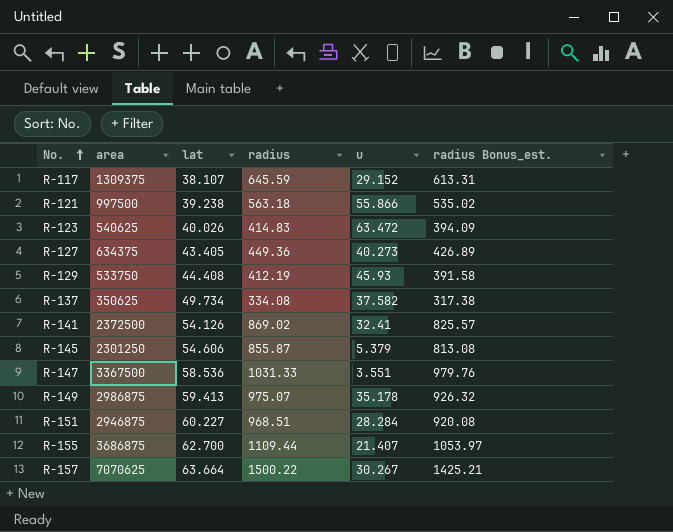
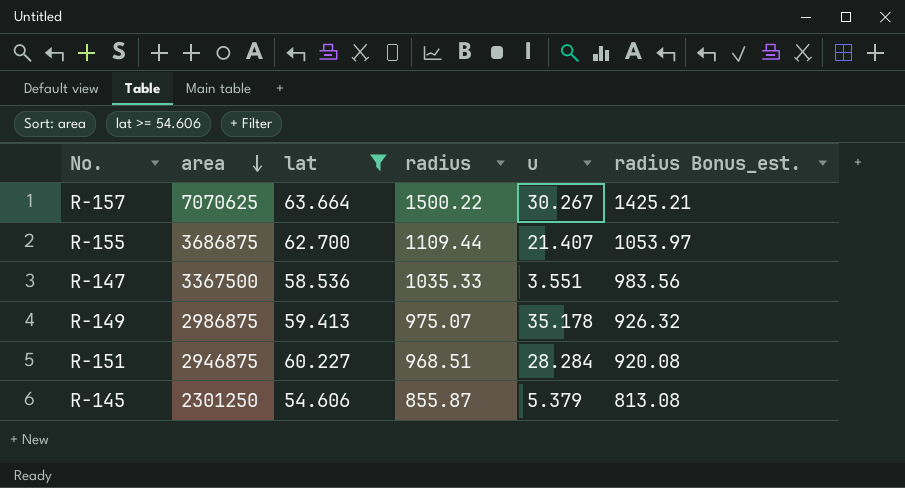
filter: none -> lat >= 54.606
row order: No. ascending -> area descending
R-147 | radius: 1031.33 -> 1035.33
R-147 | radius Bonus_est.: 979.76 -> 983.56

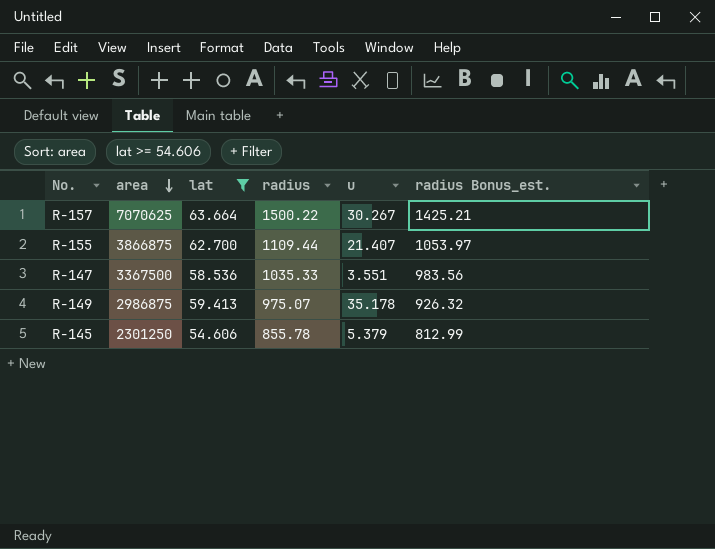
row R-151: 2946875 | 60.227 | 968.51 | 28.284 | 920.08 -> none
R-155 | area: 3686875 -> 3866875
R-145 | radius: 855.87 -> 855.78
R-145 | radius Bonus_est.: 813.08 -> 812.99

